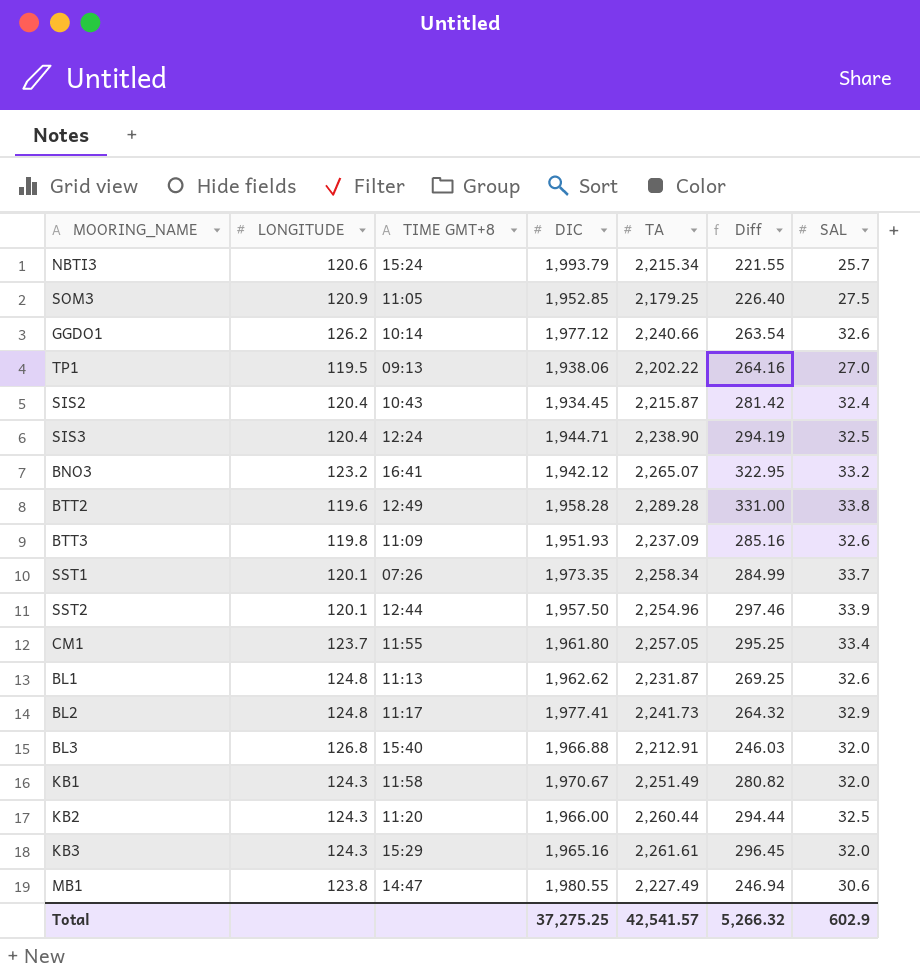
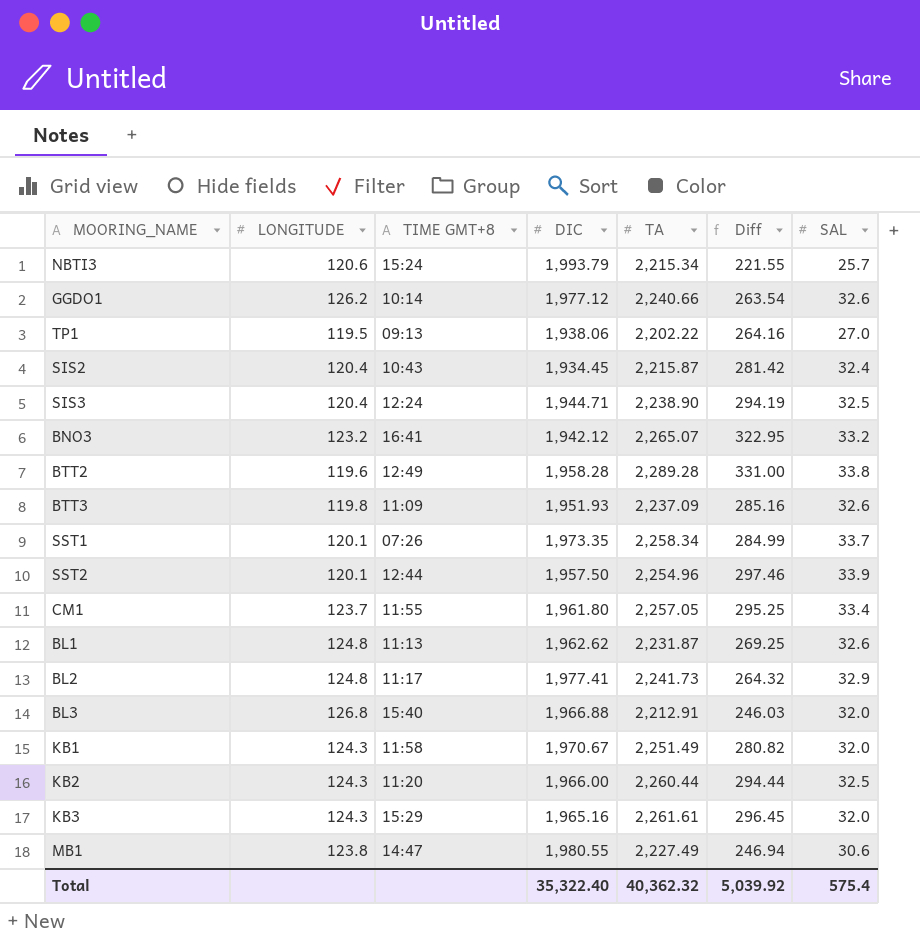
row SOM3: 120.9 | 11:05 | 1,952.85 | 2,179.25 | 226.40 | 27.5 -> none
Total | DIC: 37,275.25 -> 35,322.40
Total | TA: 42,541.57 -> 40,362.32
Total | Diff: 5,266.32 -> 5,039.92
Total | SAL: 602.9 -> 575.4

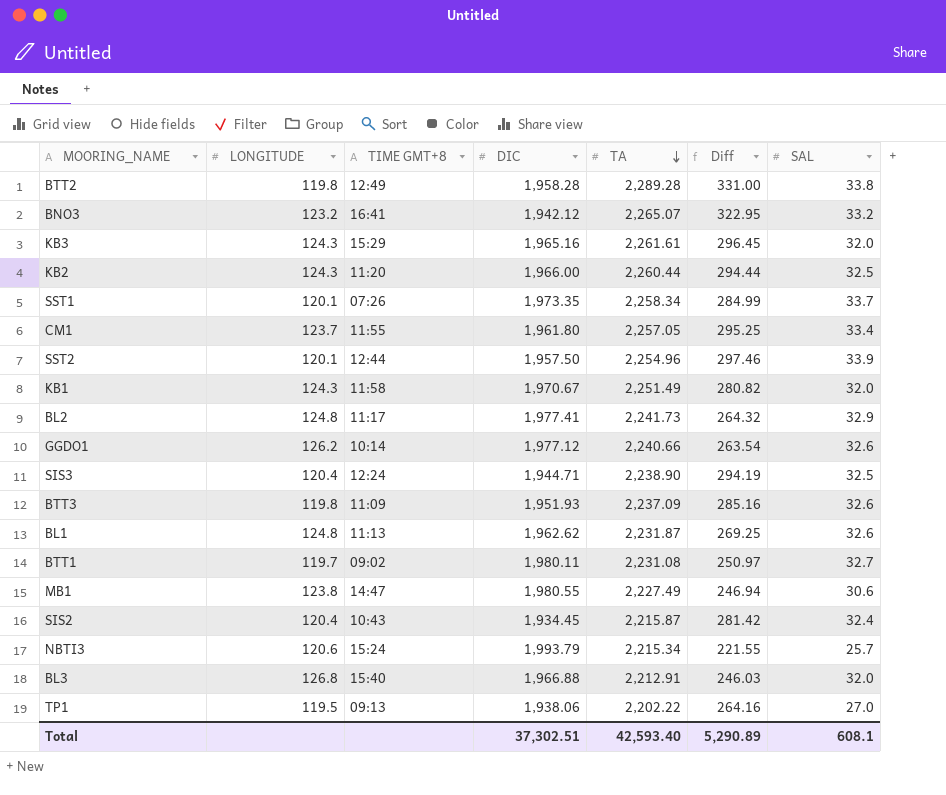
row order: none -> TA descending
BTT2 | LONGITUDE: 119.6 -> 119.8
row BTT1: none -> 119.7 | 09:02 | 1,980.11 | 2,231.08 | 250.97 | 32.7
Total | DIC: 35,322.40 -> 37,302.51
Total | TA: 40,362.32 -> 42,593.40
Total | Diff: 5,039.92 -> 5,290.89
Total | SAL: 575.4 -> 608.1

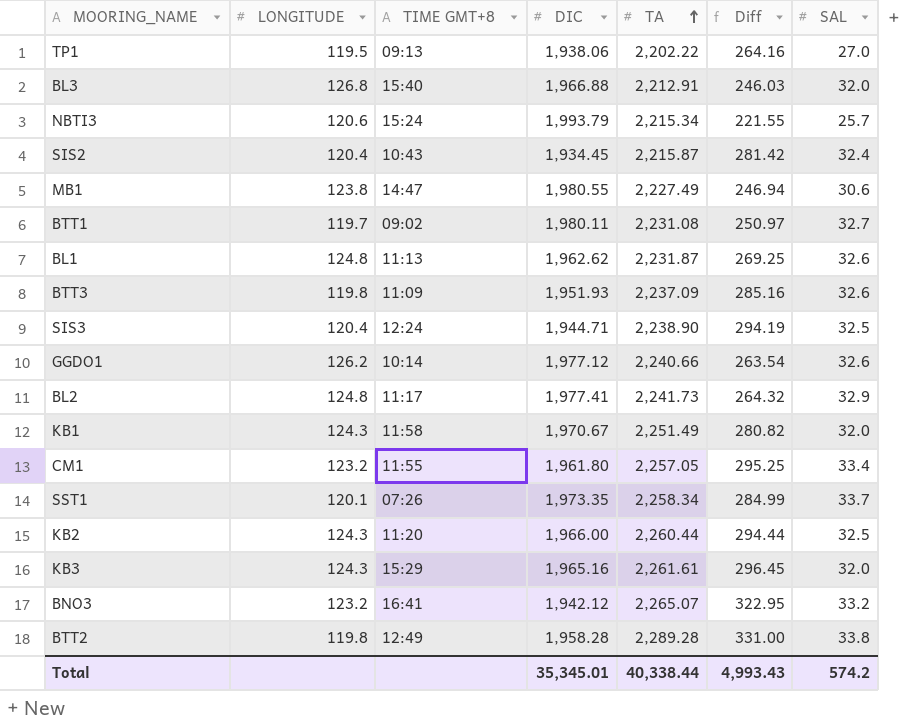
row order: TA descending -> TA ascending
row SST2: 120.1 | 12:44 | 1,957.50 | 2,254.96 | 297.46 | 33.9 -> none
CM1 | LONGITUDE: 123.7 -> 123.2
Total | DIC: 37,302.51 -> 35,345.01
Total | TA: 42,593.40 -> 40,338.44
Total | Diff: 5,290.89 -> 4,993.43
Total | SAL: 608.1 -> 574.2

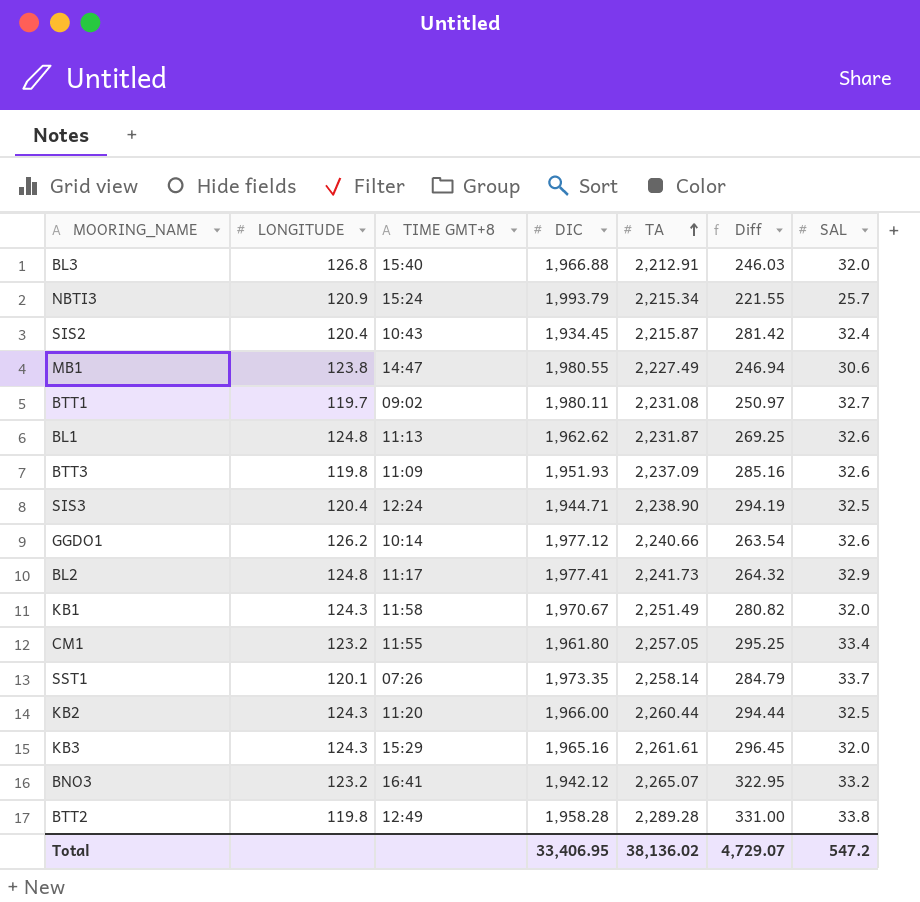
row TP1: 119.5 | 09:13 | 1,938.06 | 2,202.22 | 264.16 | 27.0 -> none
NBTI3 | LONGITUDE: 120.6 -> 120.9
SST1 | TA: 2,258.34 -> 2,258.14
SST1 | Diff: 284.99 -> 284.79
Total | DIC: 35,345.01 -> 33,406.95
Total | TA: 40,338.44 -> 38,136.02
Total | Diff: 4,993.43 -> 4,729.07
Total | SAL: 574.2 -> 547.2

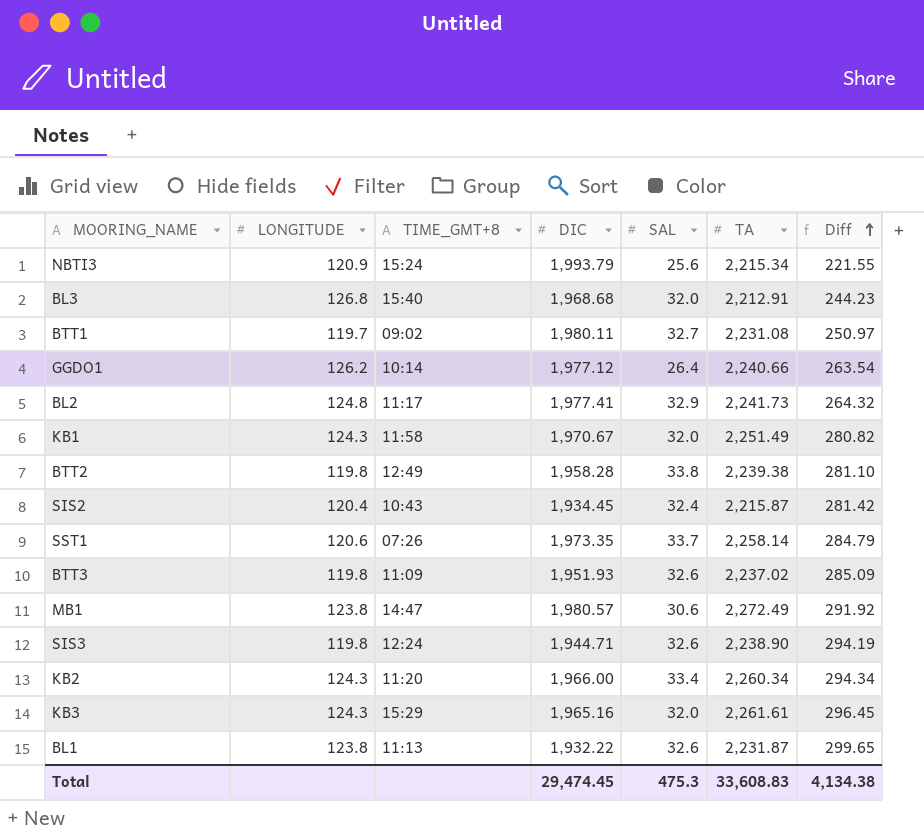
row order: TA ascending -> Diff ascending
column name: TIME GMT+8 -> TIME_GMT+8
column SAL | position: 7 -> 5
row CM1: 123.2 | 11:55 | 1,961.80 | 2,257.05 | 295.25 | 33.4 -> none
row BNO3: 123.2 | 16:41 | 1,942.12 | 2,265.07 | 322.95 | 33.2 -> none
NBTI3 | SAL: 25.7 -> 25.6
BL3 | DIC: 1,966.88 -> 1,968.68
BL3 | Diff: 246.03 -> 244.23
GGDO1 | SAL: 32.6 -> 26.4
BTT2 | TA: 2,289.28 -> 2,239.38
BTT2 | Diff: 331.00 -> 281.10
SST1 | LONGITUDE: 120.1 -> 120.6
BTT3 | TA: 2,237.09 -> 2,237.02
BTT3 | Diff: 285.16 -> 285.09
MB1 | DIC: 1,980.55 -> 1,980.57
MB1 | TA: 2,227.49 -> 2,272.49
MB1 | Diff: 246.94 -> 291.92
SIS3 | LONGITUDE: 120.4 -> 119.8
SIS3 | SAL: 32.5 -> 32.6
KB2 | SAL: 32.5 -> 33.4
KB2 | TA: 2,260.44 -> 2,260.34
KB2 | Diff: 294.44 -> 294.34
BL1 | LONGITUDE: 124.8 -> 123.8
BL1 | DIC: 1,962.62 -> 1,932.22
BL1 | Diff: 269.25 -> 299.65
Total | DIC: 33,406.95 -> 29,474.45
Total | SAL: 547.2 -> 475.3
Total | TA: 38,136.02 -> 33,608.83
Total | Diff: 4,729.07 -> 4,134.38

